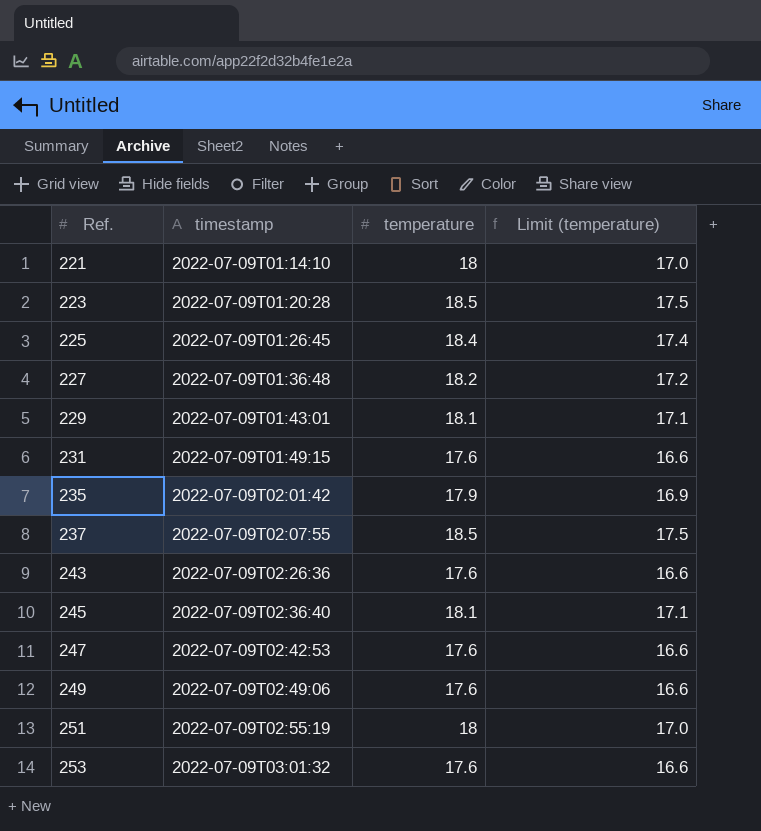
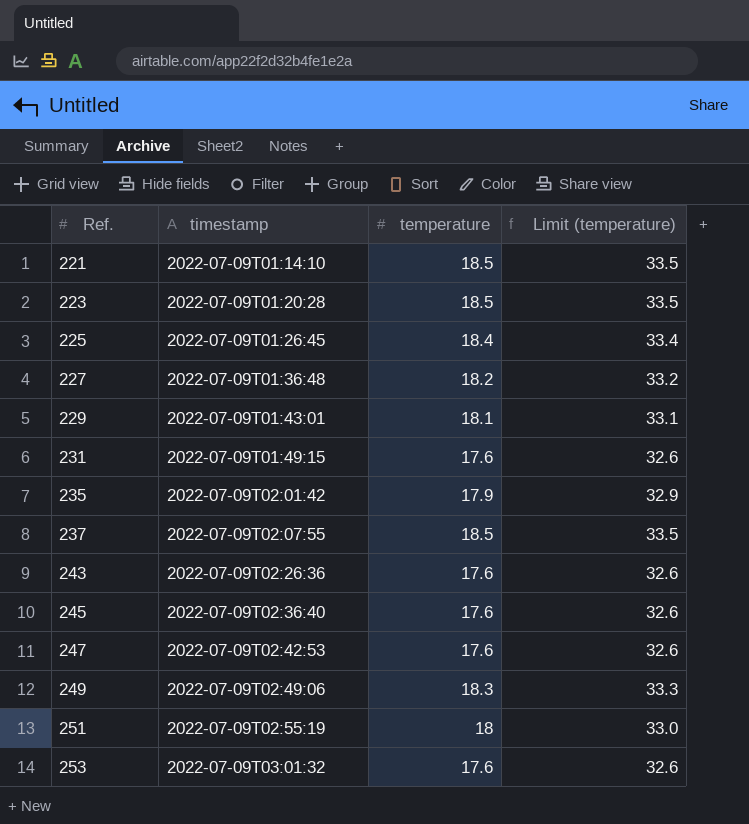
column Limit (temperature) | formula: [temperature] - 1 -> [temperature] + 15
221 | temperature: 18 -> 18.5
245 | temperature: 18.1 -> 17.6
249 | temperature: 17.6 -> 18.3

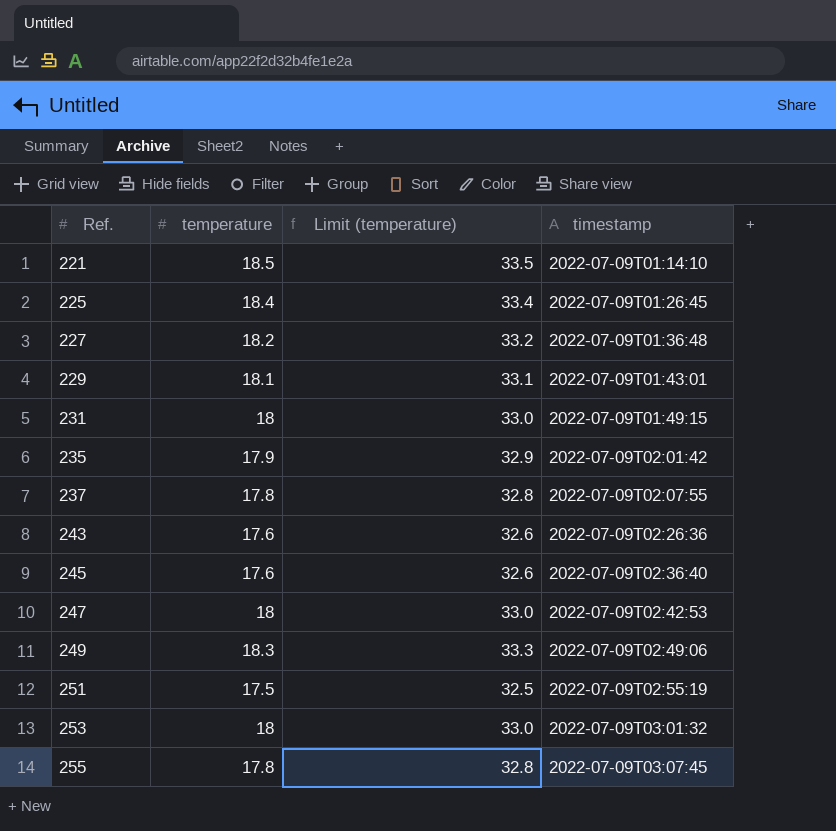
column timestamp | position: 2 -> 4
row 223: 2022-07-09T01:20:28 | 18.5 | 33.5 -> none
231 | temperature: 17.6 -> 18
231 | Limit (temperature): 32.6 -> 33.0
237 | temperature: 18.5 -> 17.8
237 | Limit (temperature): 33.5 -> 32.8
247 | temperature: 17.6 -> 18
247 | Limit (temperature): 32.6 -> 33.0
251 | temperature: 18 -> 17.5
251 | Limit (temperature): 33.0 -> 32.5
253 | temperature: 17.6 -> 18
253 | Limit (temperature): 32.6 -> 33.0
row 255: none -> 17.8 | 32.8 | 2022-07-09T03:07:45

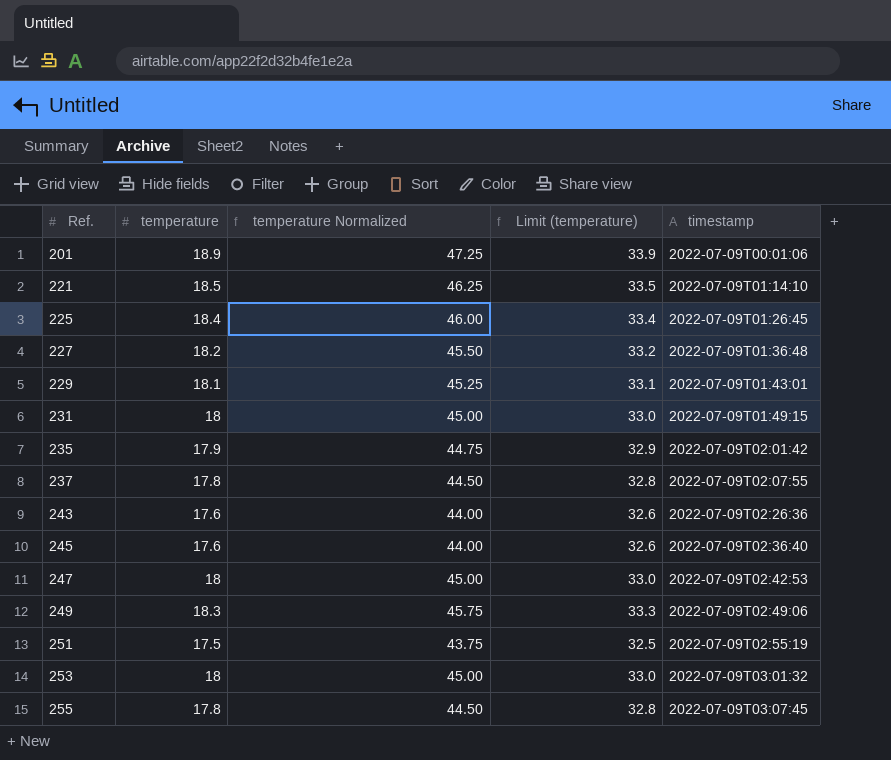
column temperature Normalized | formula: none -> [temperature] * 2.5
row 201: none -> 18.9 | 47.25 | 33.9 | 2022-07-09T00:01:06

